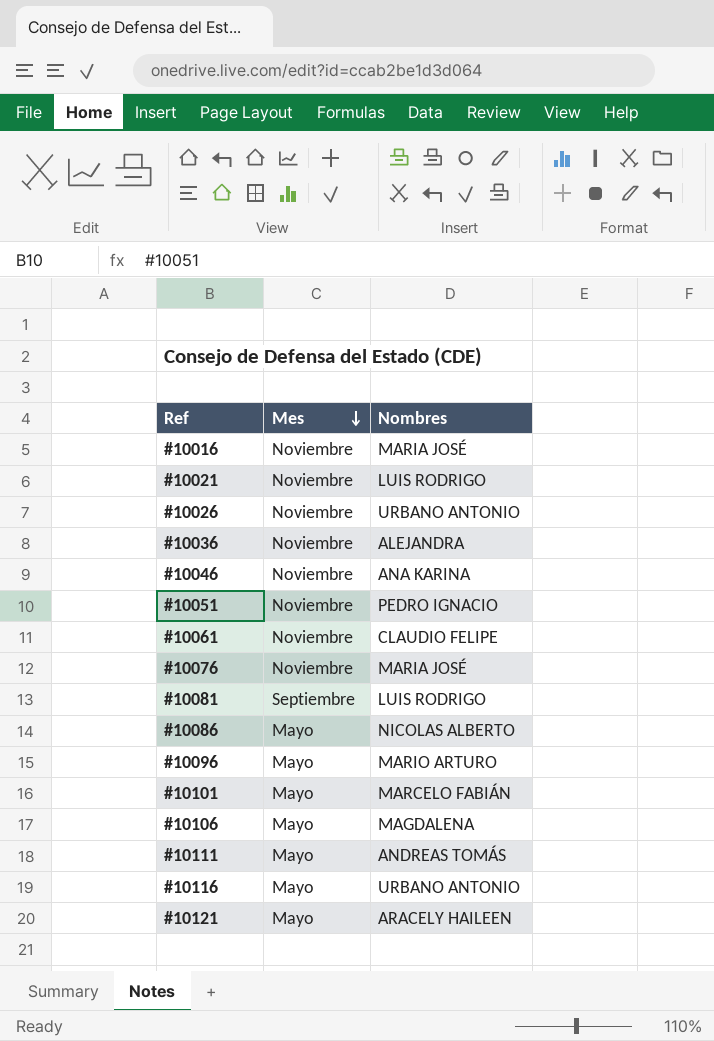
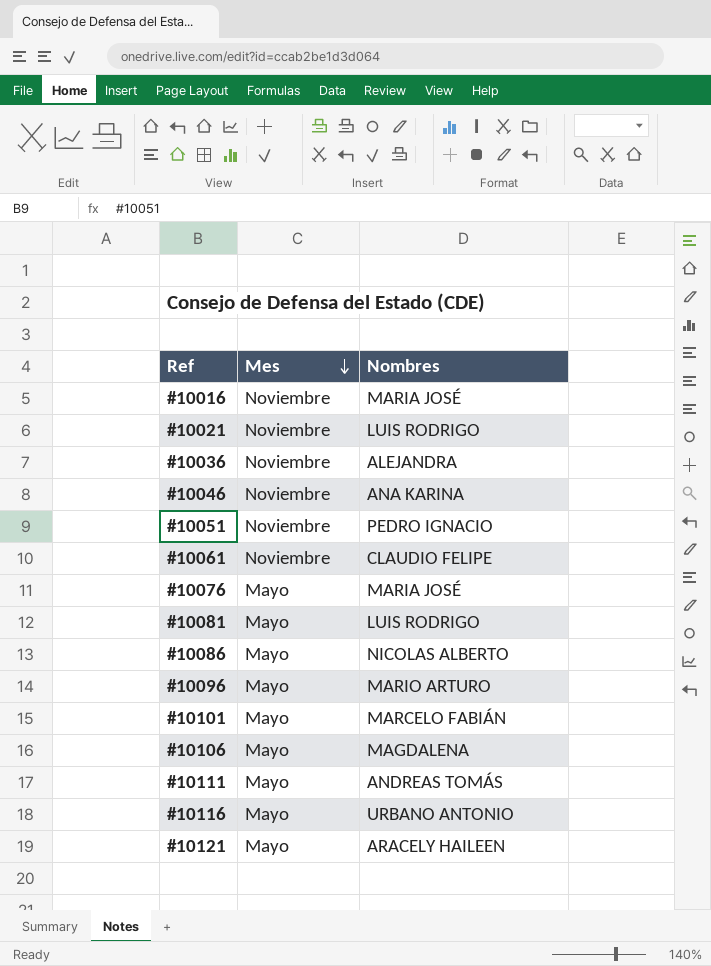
row #10026: Noviembre | URBANO ANTONIO -> none
#10076 | Mes: Noviembre -> Mayo
#10081 | Mes: Septiembre -> Mayo

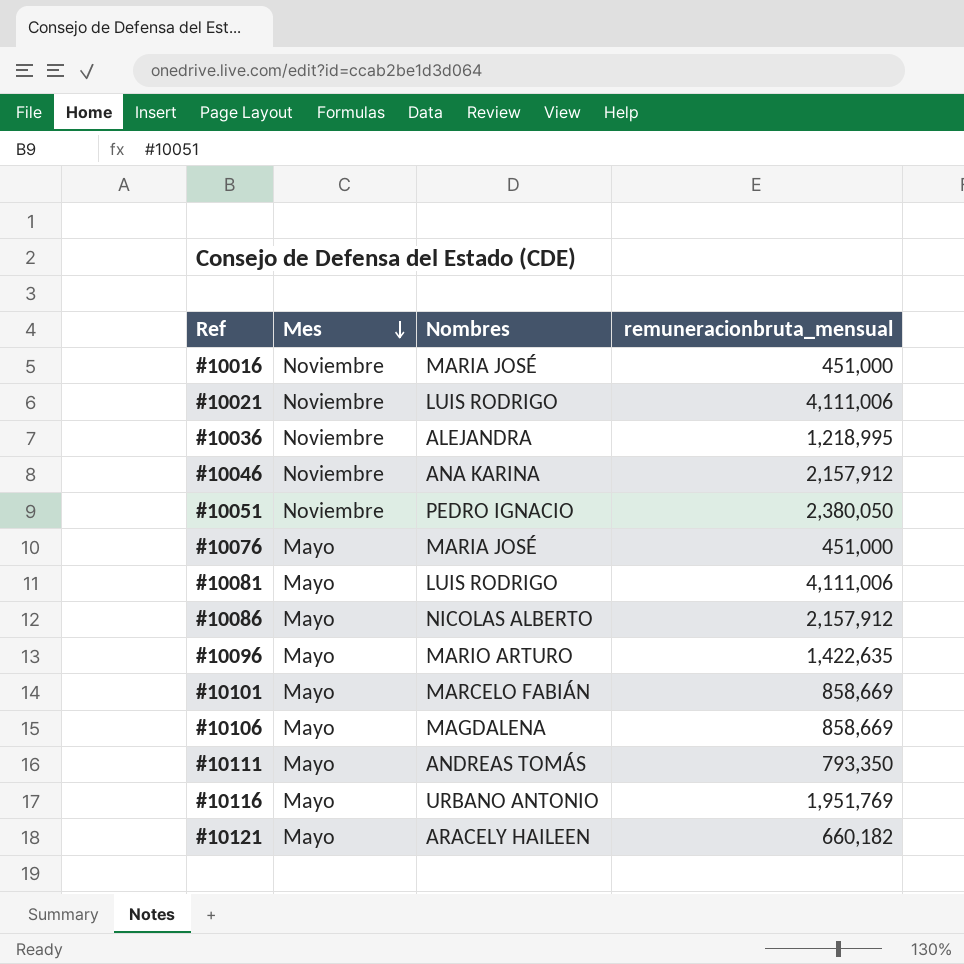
column remuneracionbruta_mensual | position: none -> 4
row #10061: Noviembre | CLAUDIO FELIPE -> none

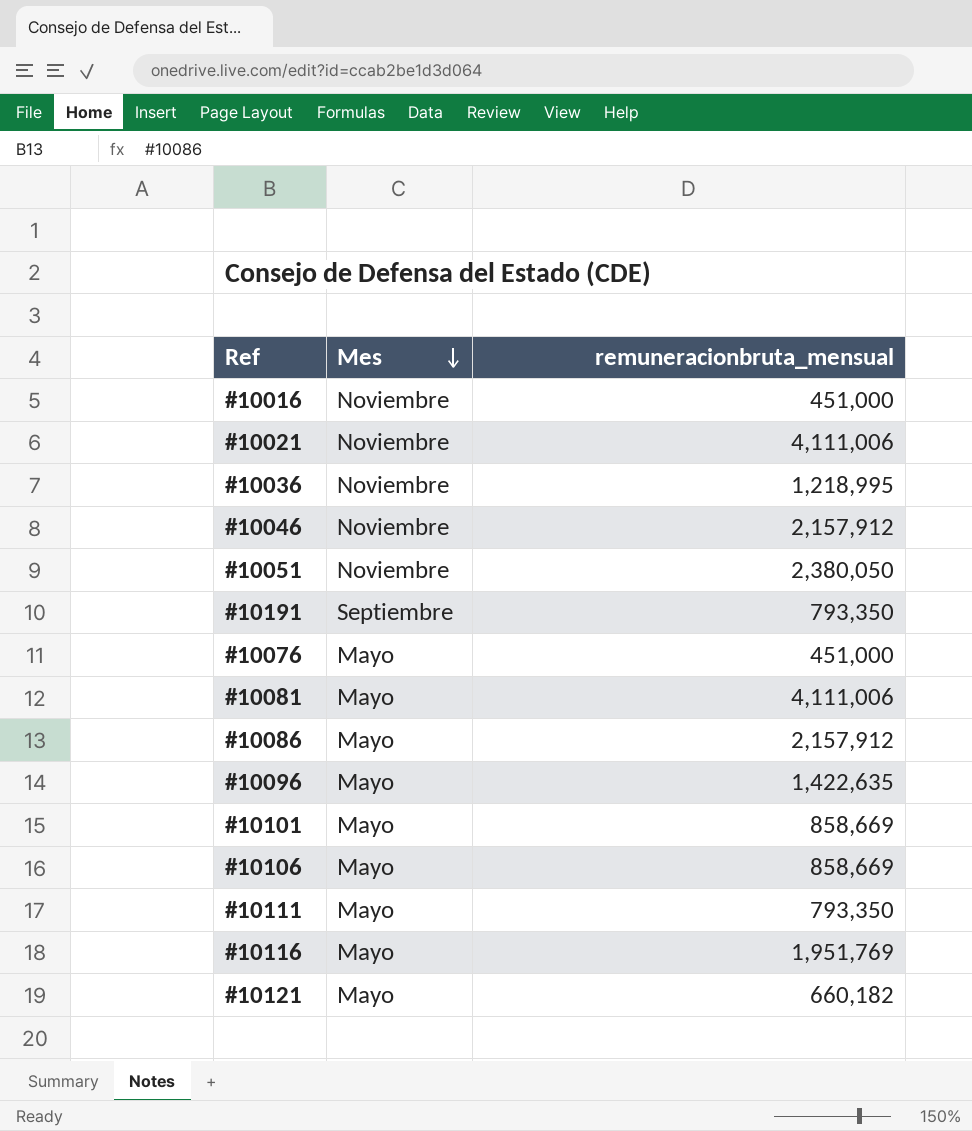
column Nombres | position: 3 -> none
row #10191: none -> Septiembre | 793,350

